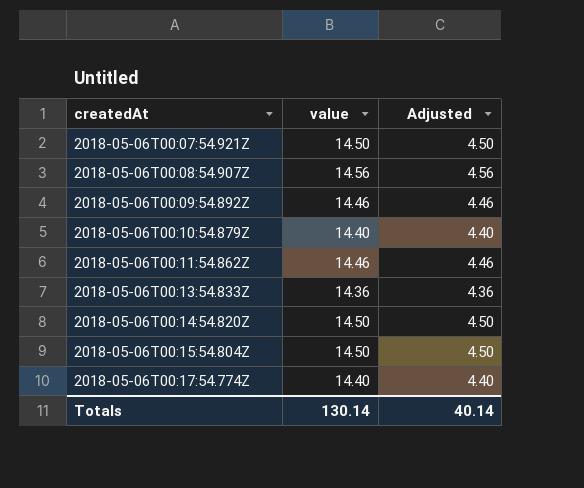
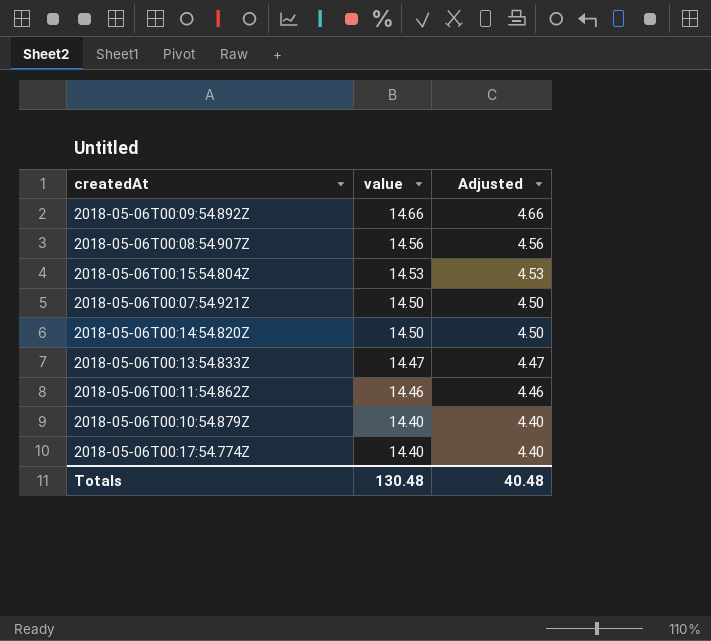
row order: createdAt ascending -> value descending
2018-05-06T00:09:54.892Z | value: 14.46 -> 14.66
2018-05-06T00:09:54.892Z | Adjusted: 4.46 -> 4.66
2018-05-06T00:15:54.804Z | value: 14.50 -> 14.53
2018-05-06T00:15:54.804Z | Adjusted: 4.50 -> 4.53
2018-05-06T00:13:54.833Z | value: 14.36 -> 14.47
2018-05-06T00:13:54.833Z | Adjusted: 4.36 -> 4.47
Totals | value: 130.14 -> 130.48
Totals | Adjusted: 40.14 -> 40.48

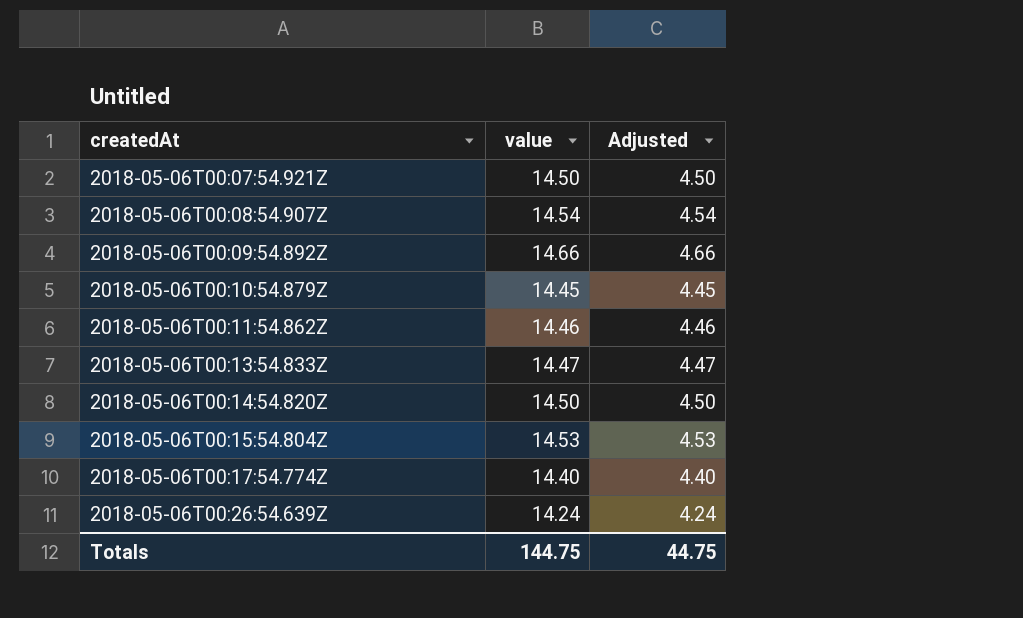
row order: value descending -> createdAt ascending
2018-05-06T00:08:54.907Z | value: 14.56 -> 14.54
2018-05-06T00:08:54.907Z | Adjusted: 4.56 -> 4.54
2018-05-06T00:10:54.879Z | value: 14.40 -> 14.45
2018-05-06T00:10:54.879Z | Adjusted: 4.40 -> 4.45
row 2018-05-06T00:26:54.639Z: none -> 14.24 | 4.24
Totals | value: 130.48 -> 144.75
Totals | Adjusted: 40.48 -> 44.75

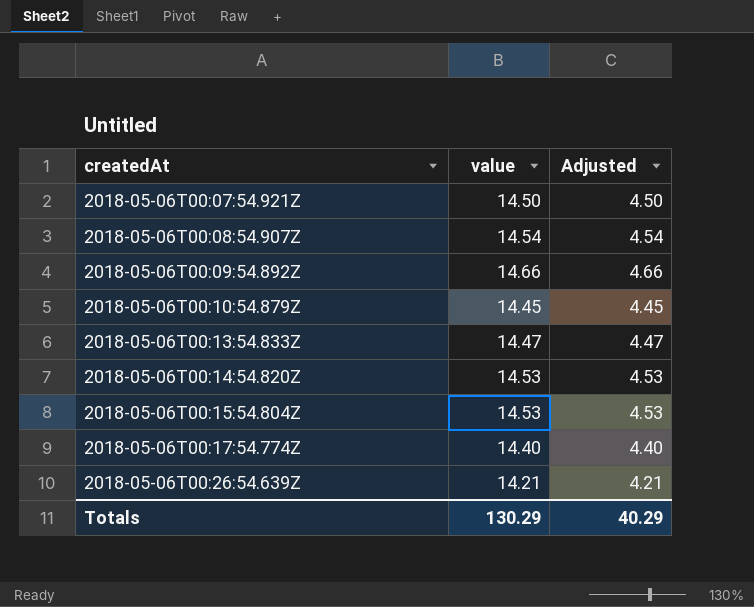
row 2018-05-06T00:11:54.862Z: 14.46 | 4.46 -> none
2018-05-06T00:14:54.820Z | value: 14.50 -> 14.53
2018-05-06T00:14:54.820Z | Adjusted: 4.50 -> 4.53
2018-05-06T00:26:54.639Z | value: 14.24 -> 14.21
2018-05-06T00:26:54.639Z | Adjusted: 4.24 -> 4.21
Totals | value: 144.75 -> 130.29
Totals | Adjusted: 44.75 -> 40.29

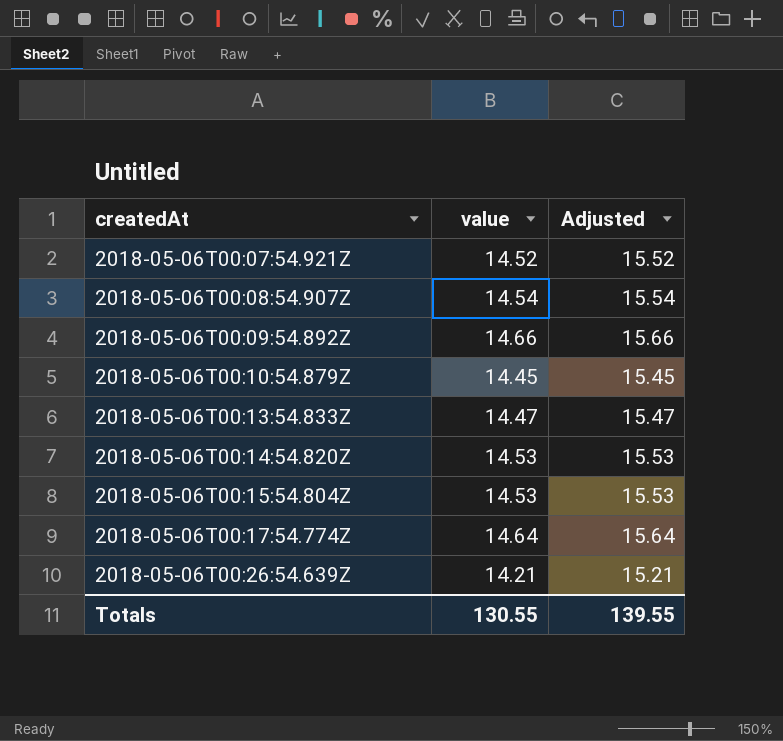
column Adjusted | formula: [value] - 10 -> [value] + 1
2018-05-06T00:07:54.921Z | value: 14.50 -> 14.52
2018-05-06T00:17:54.774Z | value: 14.40 -> 14.64
Totals | value: 130.29 -> 130.55
Totals | Adjusted: 40.29 -> 139.55

